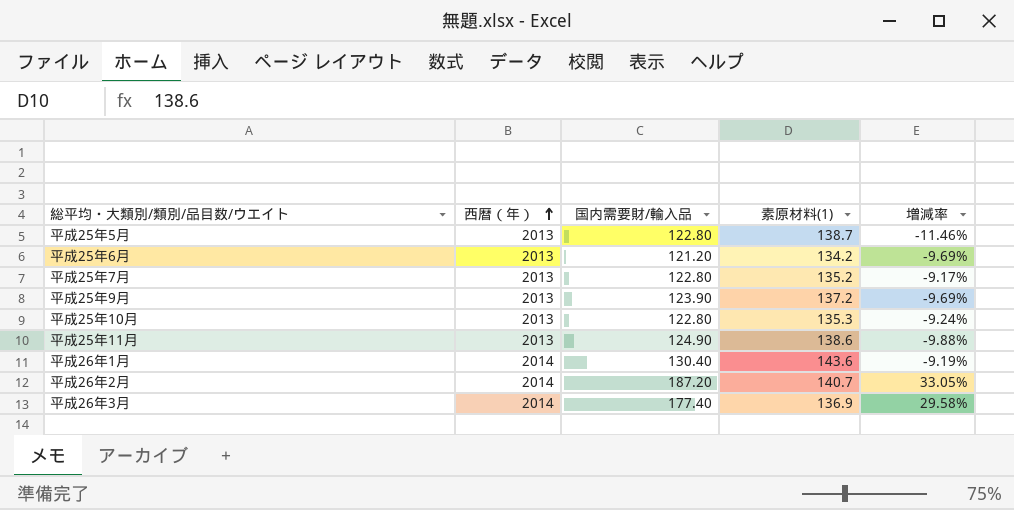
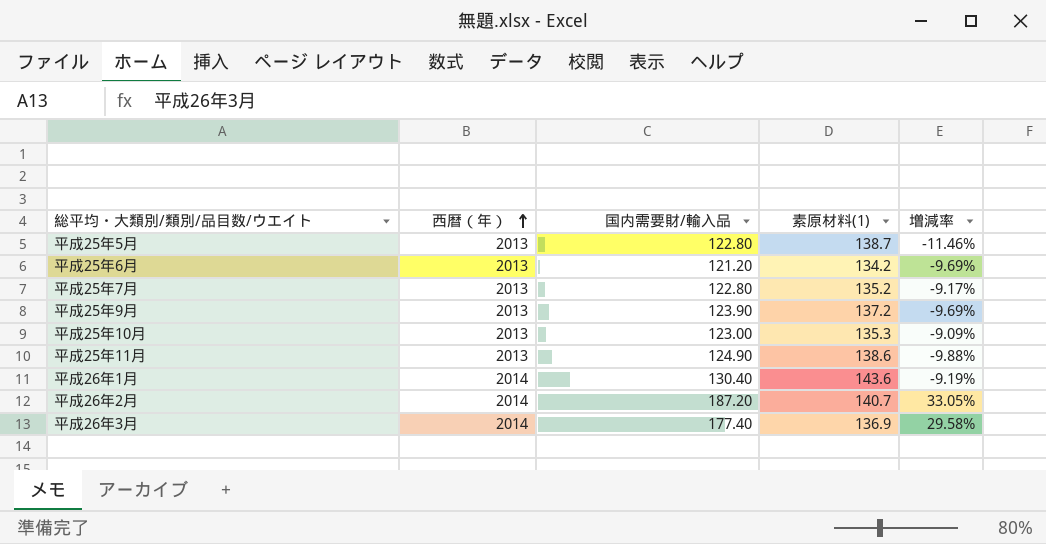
平成25年10月 | 国内需要財/輸入品: 122.80 -> 123.00
平成25年10月 | 増減率: -9.24% -> -9.09%

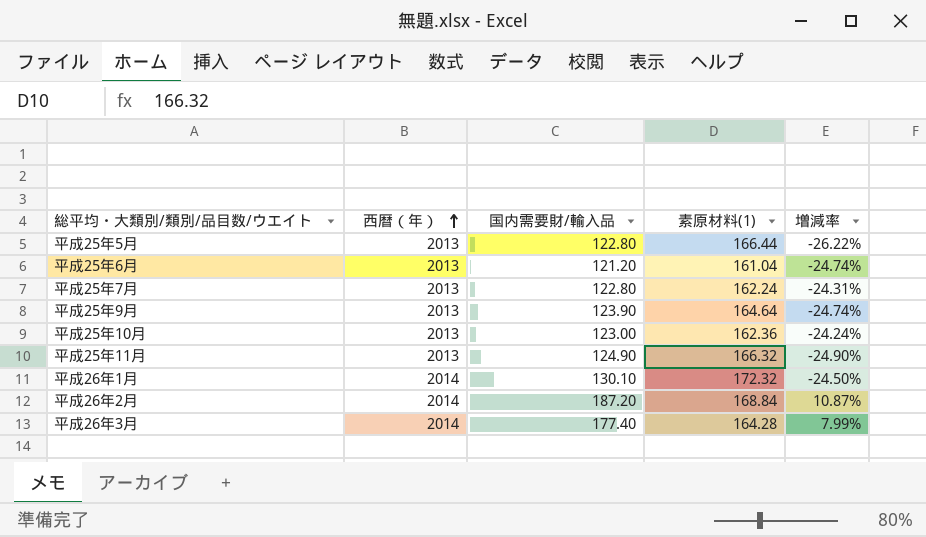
平成25年5月 | 素原材料(1): 138.7 -> 166.44
平成25年5月 | 増減率: -11.46% -> -26.22%
平成25年6月 | 素原材料(1): 134.2 -> 161.04
平成25年6月 | 増減率: -9.69% -> -24.74%
平成25年7月 | 素原材料(1): 135.2 -> 162.24
平成25年7月 | 増減率: -9.17% -> -24.31%
平成25年9月 | 素原材料(1): 137.2 -> 164.64
平成25年9月 | 増減率: -9.69% -> -24.74%
平成25年10月 | 素原材料(1): 135.3 -> 162.36
平成25年10月 | 増減率: -9.09% -> -24.24%
平成25年11月 | 素原材料(1): 138.6 -> 166.32
平成25年11月 | 増減率: -9.88% -> -24.90%
平成26年1月 | 国内需要財/輸入品: 130.40 -> 130.10
平成26年1月 | 素原材料(1): 143.6 -> 172.32
平成26年1月 | 増減率: -9.19% -> -24.50%
平成26年2月 | 素原材料(1): 140.7 -> 168.84
平成26年2月 | 増減率: 33.05% -> 10.87%
平成26年3月 | 素原材料(1): 136.9 -> 164.28
平成26年3月 | 増減率: 29.58% -> 7.99%

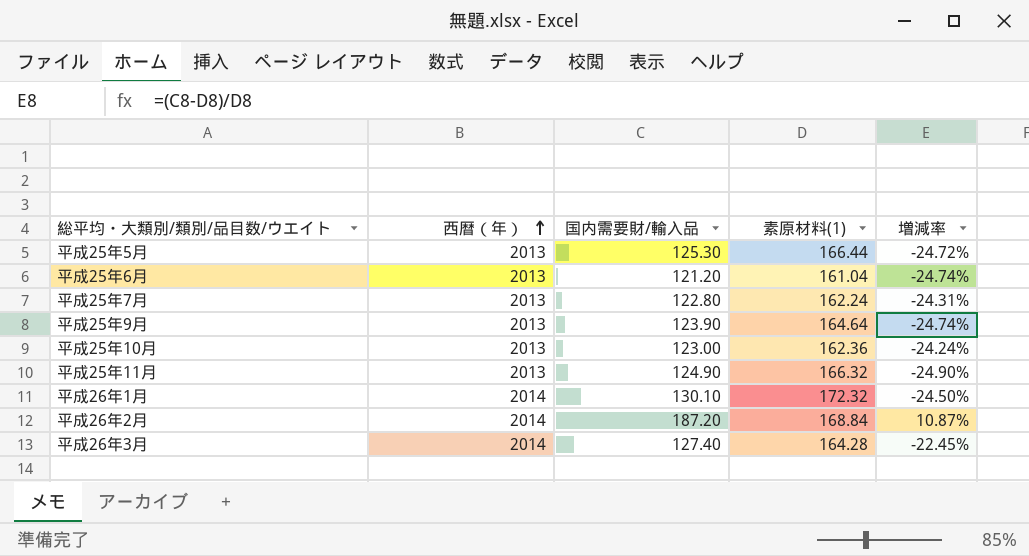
平成25年5月 | 国内需要財/輸入品: 122.80 -> 125.30
平成25年5月 | 増減率: -26.22% -> -24.72%
平成26年3月 | 国内需要財/輸入品: 177.40 -> 127.40
平成26年3月 | 増減率: 7.99% -> -22.45%

